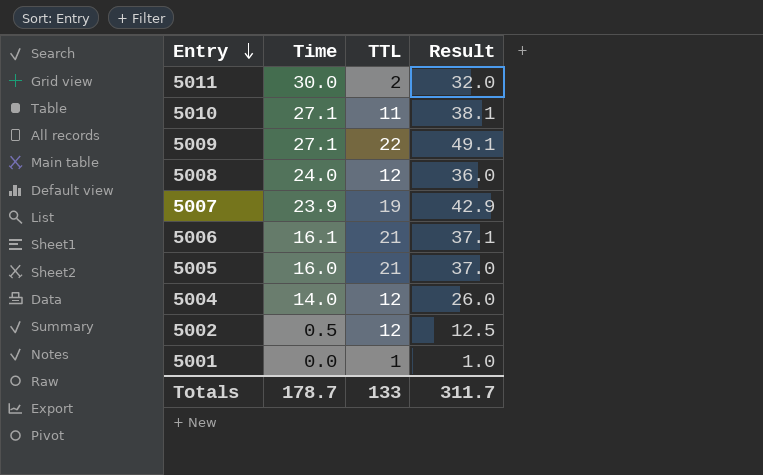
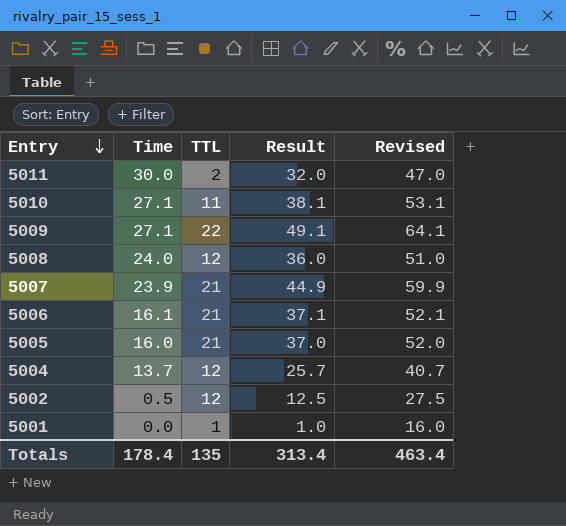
column Revised | formula: none -> [Result] + 15
5007 | TTL: 19 -> 21
5007 | Result: 42.9 -> 44.9
5004 | Time: 14.0 -> 13.7
5004 | Result: 26.0 -> 25.7
Totals | Time: 178.7 -> 178.4
Totals | TTL: 133 -> 135
Totals | Result: 311.7 -> 313.4

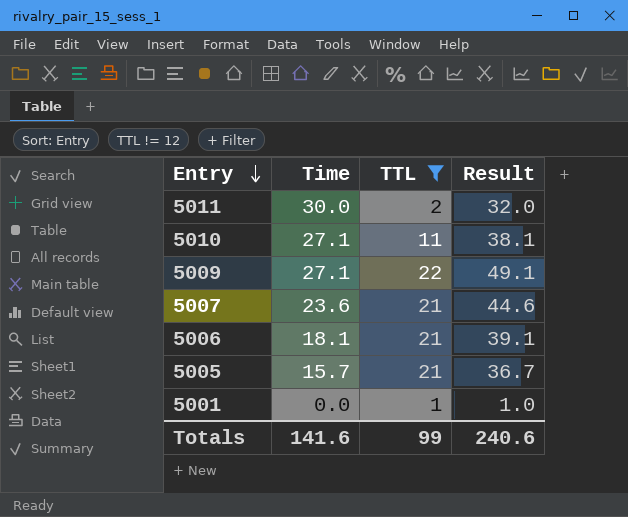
filter: none -> TTL != 12
column Revised | formula: [Result] + 15 -> none
5007 | Time: 23.9 -> 23.6
5007 | Result: 44.9 -> 44.6
5006 | Time: 16.1 -> 18.1
5006 | Result: 37.1 -> 39.1
5005 | Time: 16.0 -> 15.7
5005 | Result: 37.0 -> 36.7
Totals | Time: 178.4 -> 141.6
Totals | TTL: 135 -> 99
Totals | Result: 313.4 -> 240.6

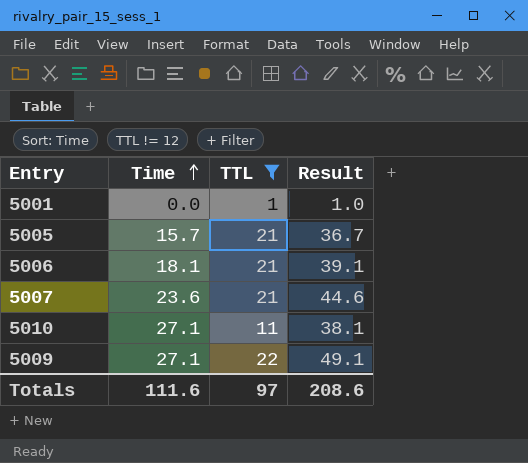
row order: Entry descending -> Time ascending
row 5011: 30.0 | 2 | 32.0 -> none
Totals | Time: 141.6 -> 111.6
Totals | TTL: 99 -> 97
Totals | Result: 240.6 -> 208.6

